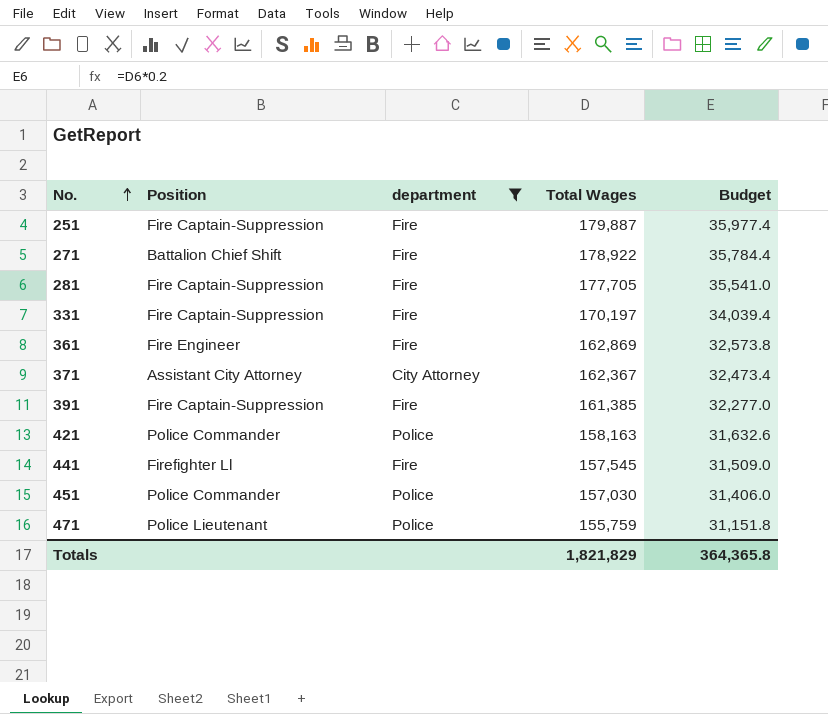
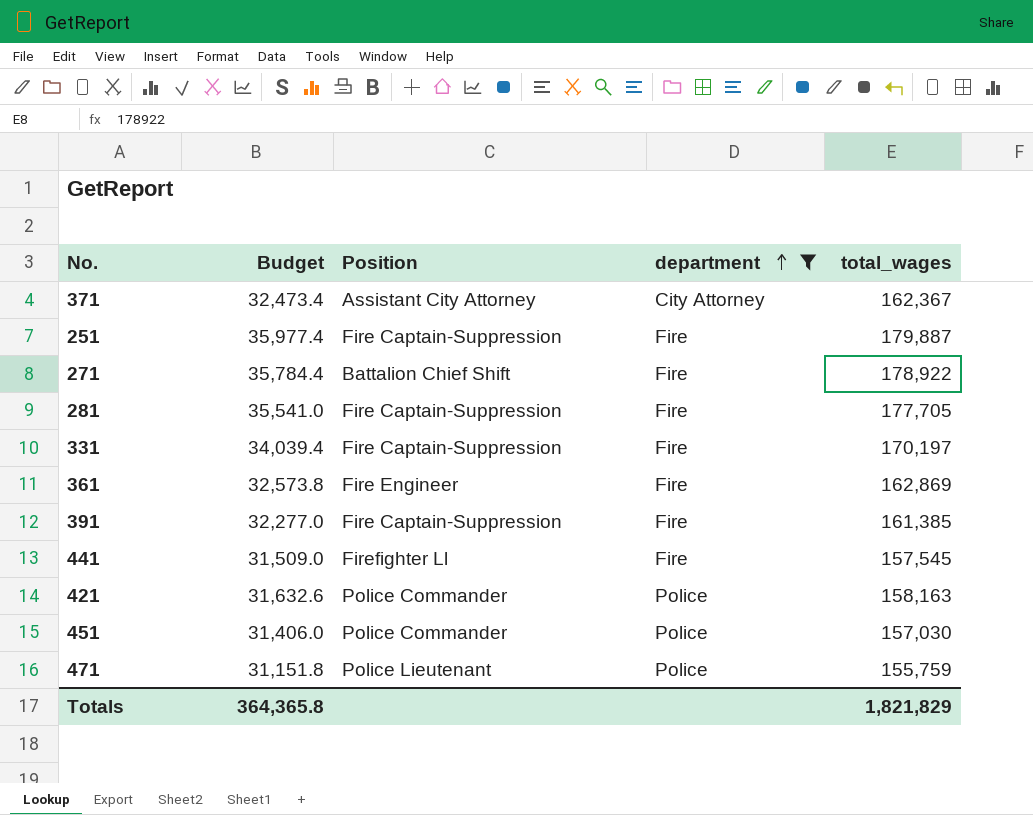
row order: No. ascending -> department ascending
column Budget | position: 5 -> 2
column name: Total Wages -> total_wages

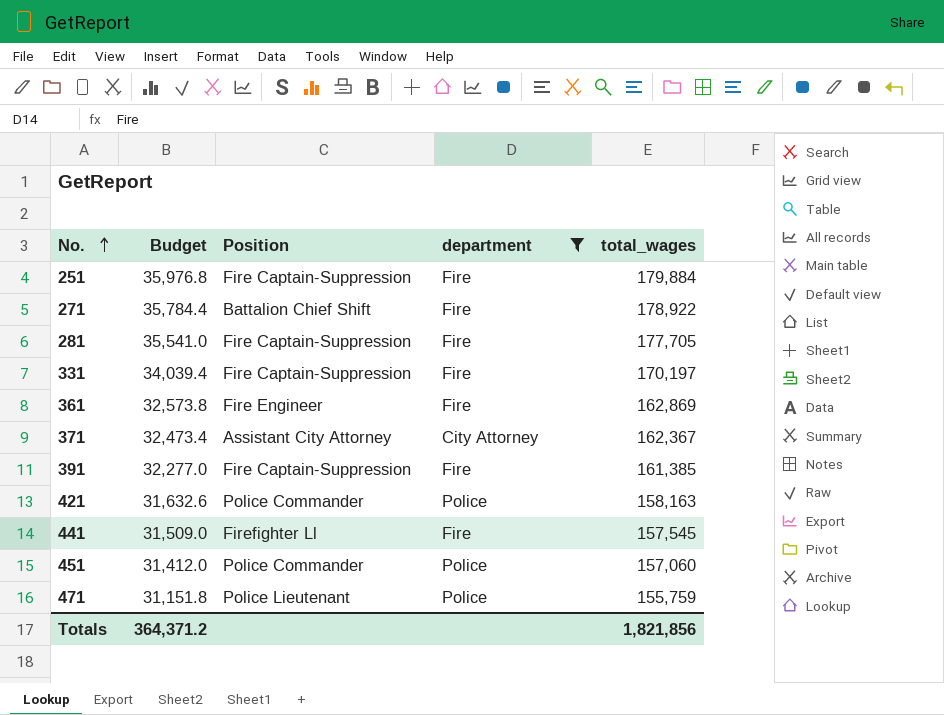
row order: department ascending -> No. ascending
251 | Budget: 35,977.4 -> 35,976.8
251 | total_wages: 179,887 -> 179,884
451 | Budget: 31,406.0 -> 31,412.0
451 | total_wages: 157,030 -> 157,060
Totals | Budget: 364,365.8 -> 364,371.2
Totals | total_wages: 1,821,829 -> 1,821,856

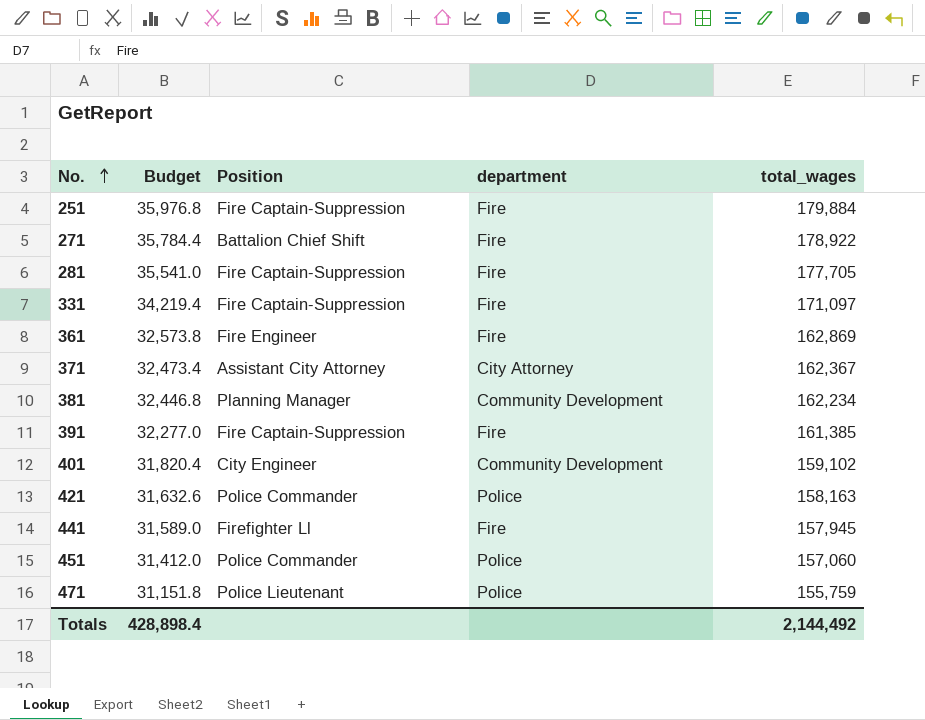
filter: department != Community Development -> none
331 | Budget: 34,039.4 -> 34,219.4
331 | total_wages: 170,197 -> 171,097
441 | Budget: 31,509.0 -> 31,589.0
441 | total_wages: 157,545 -> 157,945
Totals | Budget: 364,371.2 -> 428,898.4
Totals | total_wages: 1,821,856 -> 2,144,492

